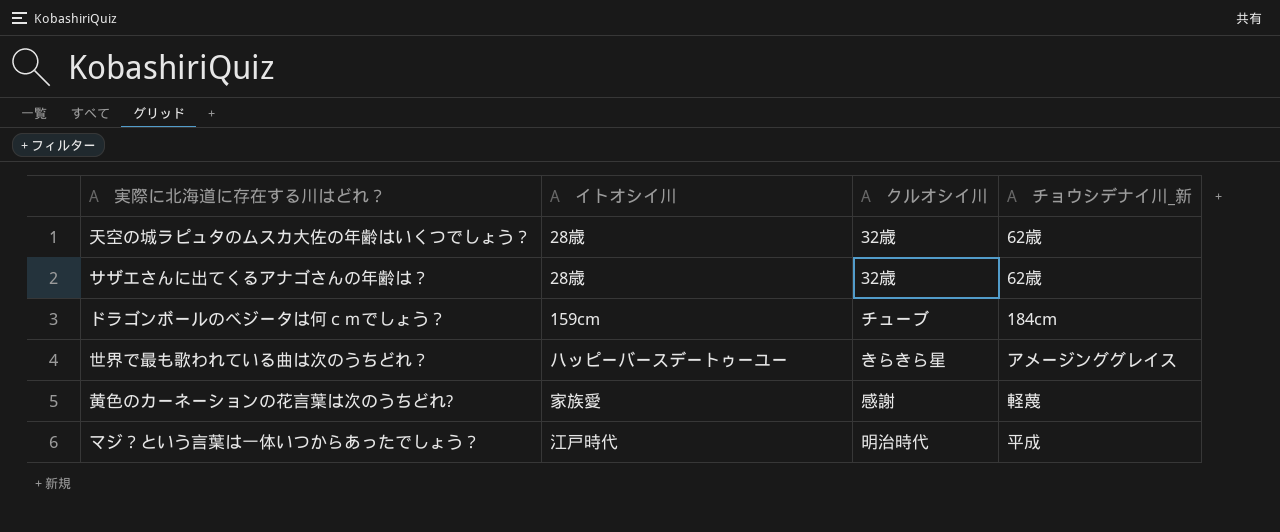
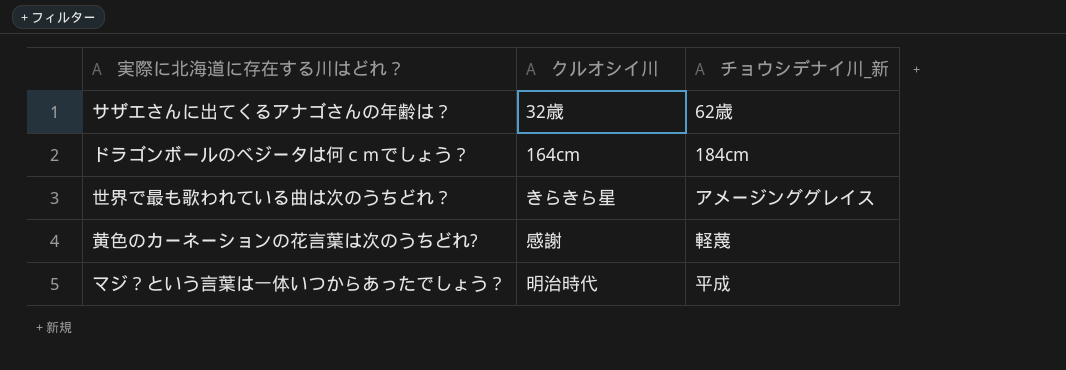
column イトオシイ川 | position: 2 -> none
row 天空の城ラピュタのムスカ大佐の年齢はいくつでしょう？: 28歳 | 32歳 | 62歳 -> none
ドラゴンボールのべジータは何ｃｍでしょう？ | クルオシイ川: チューブ -> 164cm

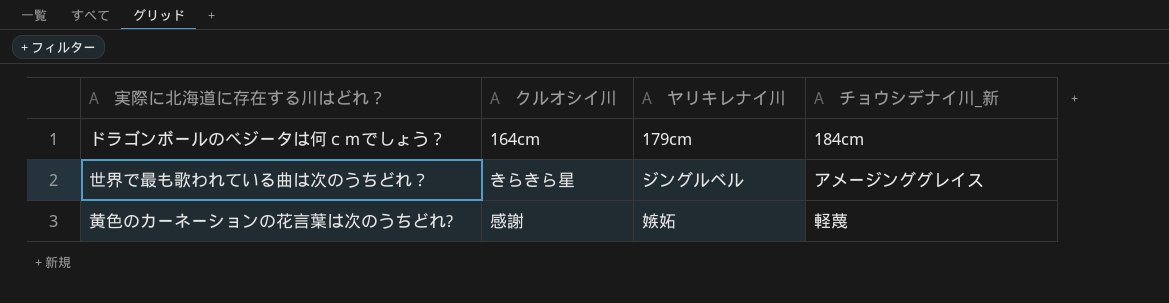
column ヤリキレナイ川 | position: none -> 3
row サザエさんに出てくるアナゴさんの年齢は？: 32歳 | 62歳 -> none
row マジ？という言葉は一体いつからあったでしょう？: 明治時代 | 平成 -> none

